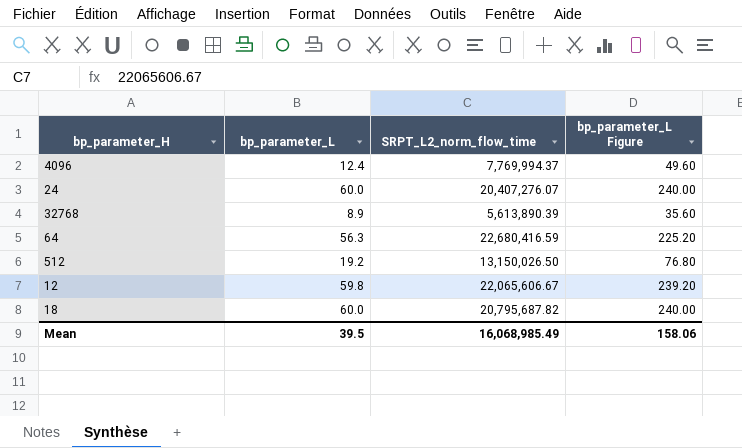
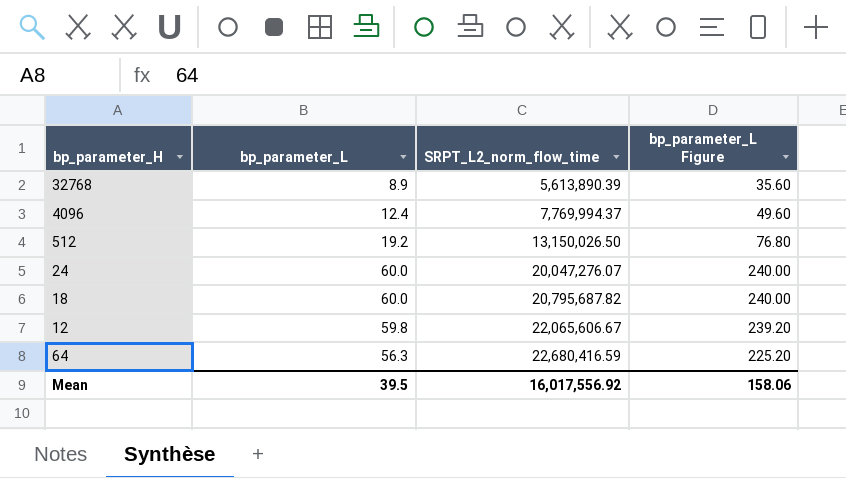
row order: none -> SRPT_L2_norm_flow_time ascending
24 | SRPT_L2_norm_flow_time: 20,407,276.07 -> 20,047,276.07
Mean | SRPT_L2_norm_flow_time: 16,068,985.49 -> 16,017,556.92

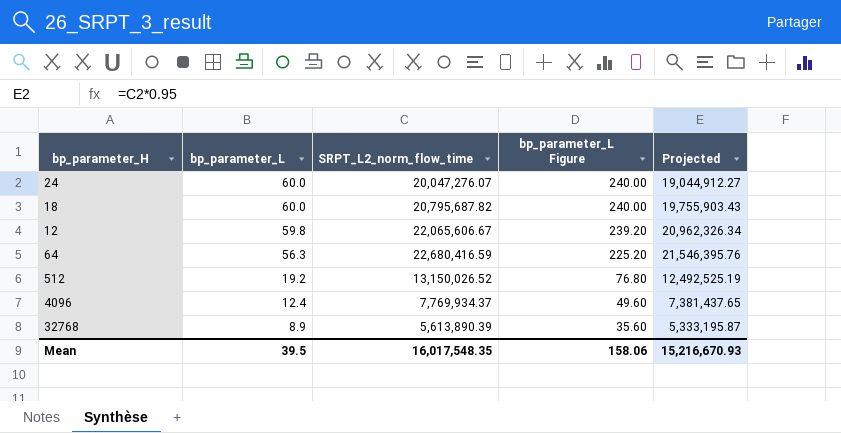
row order: SRPT_L2_norm_flow_time ascending -> bp_parameter_L descending
column Projected | formula: none -> [SRPT_L2_norm_flow_time] * 0.95
512 | SRPT_L2_norm_flow_time: 13,150,026.50 -> 13,150,026.52
4096 | SRPT_L2_norm_flow_time: 7,769,994.37 -> 7,769,934.37
Mean | SRPT_L2_norm_flow_time: 16,017,556.92 -> 16,017,548.35

